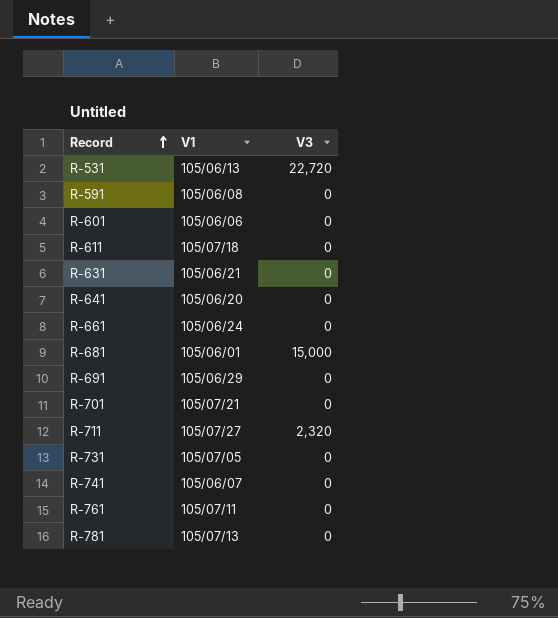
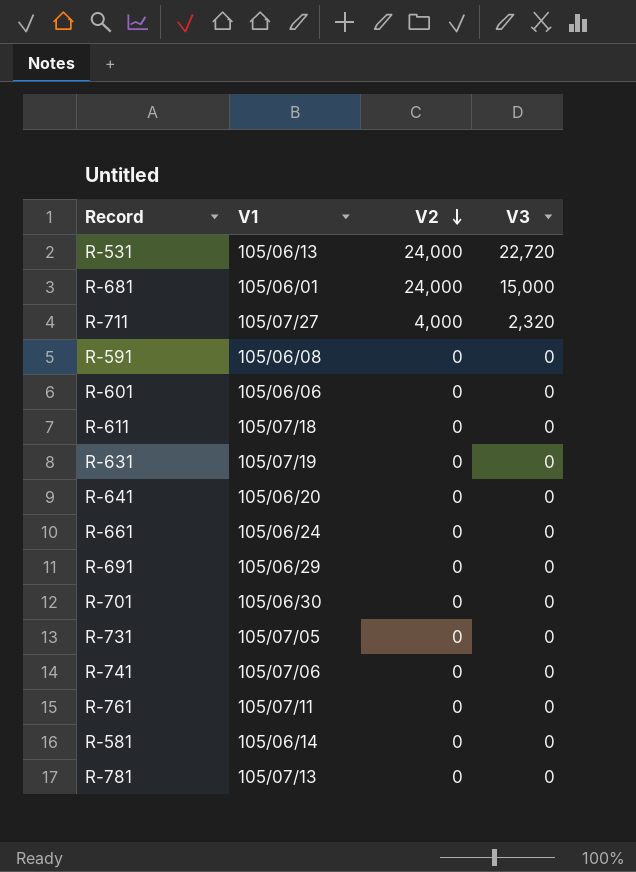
row order: Record ascending -> V2 descending
column V2 | position: none -> 3
R-631 | V1: 105/06/21 -> 105/07/19
R-701 | V1: 105/07/21 -> 105/06/30
R-741 | V1: 105/06/07 -> 105/07/06
row R-581: none -> 105/06/14 | 0 | 0

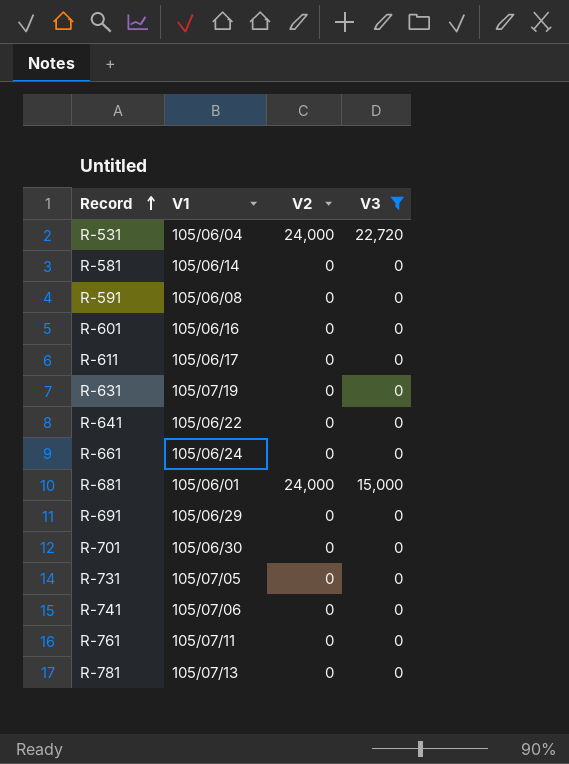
filter: none -> V3 != 2,320
row order: V2 descending -> Record ascending
R-531 | V1: 105/06/13 -> 105/06/04
R-601 | V1: 105/06/06 -> 105/06/16
R-611 | V1: 105/07/18 -> 105/06/17
R-641 | V1: 105/06/20 -> 105/06/22

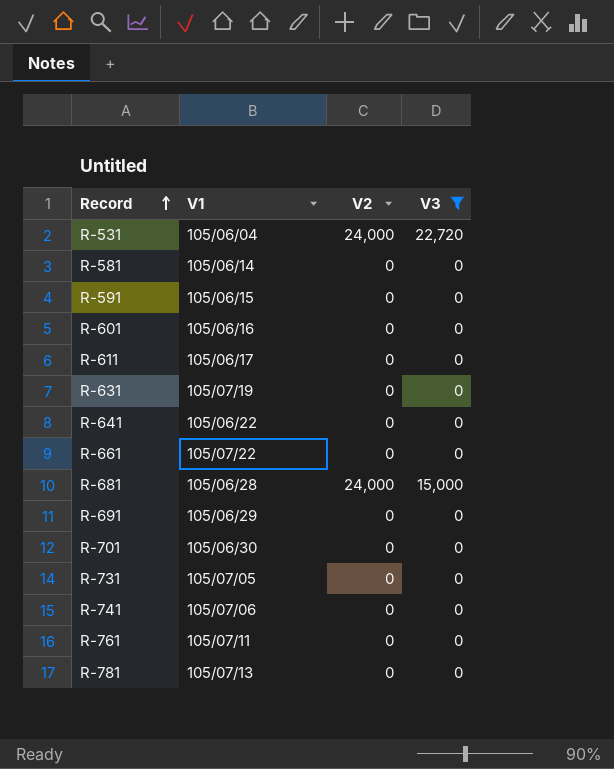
R-591 | V1: 105/06/08 -> 105/06/15
R-661 | V1: 105/06/24 -> 105/07/22
R-681 | V1: 105/06/01 -> 105/06/28

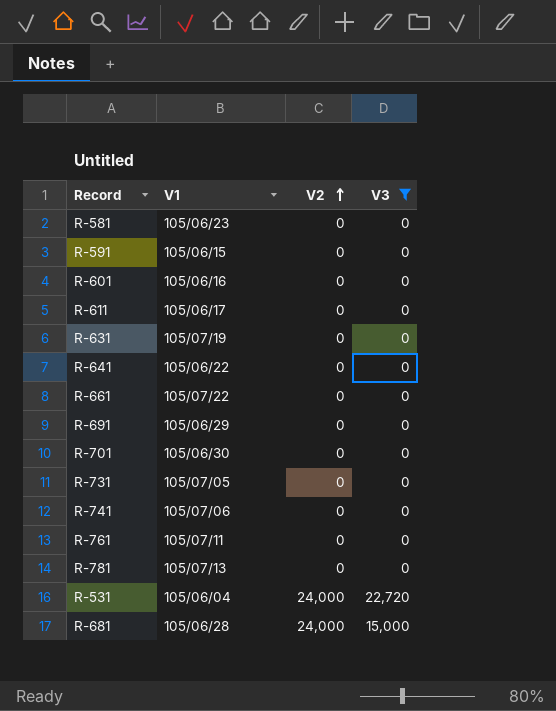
row order: Record ascending -> V2 ascending
R-581 | V1: 105/06/14 -> 105/06/23

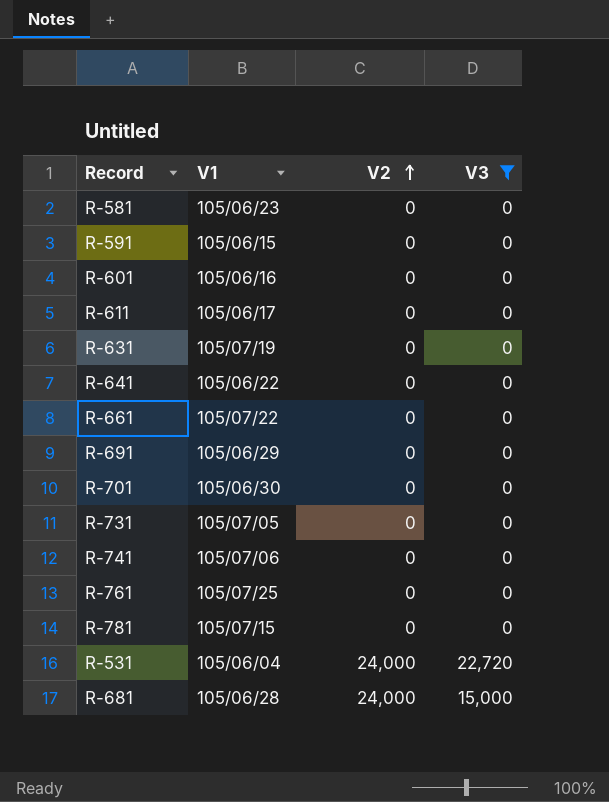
R-761 | V1: 105/07/11 -> 105/07/25
R-781 | V1: 105/07/13 -> 105/07/15

